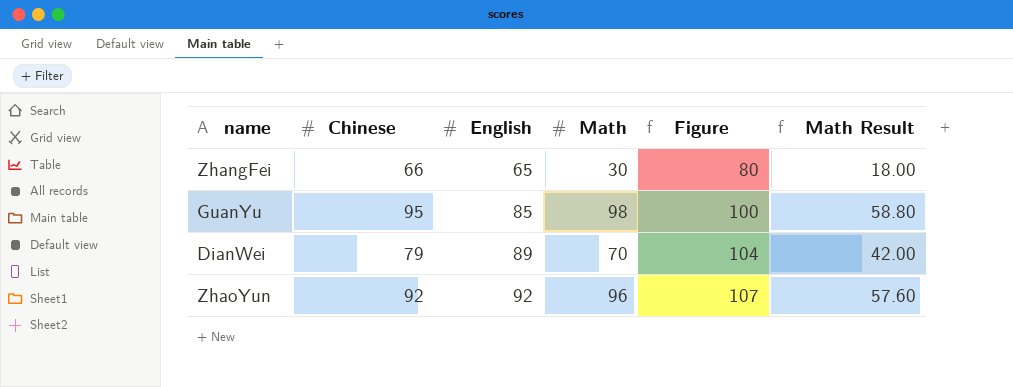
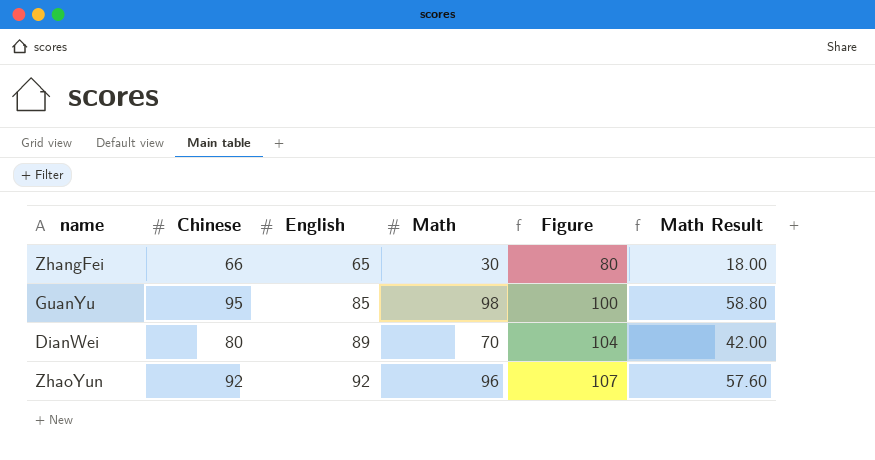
DianWei | Chinese: 79 -> 80

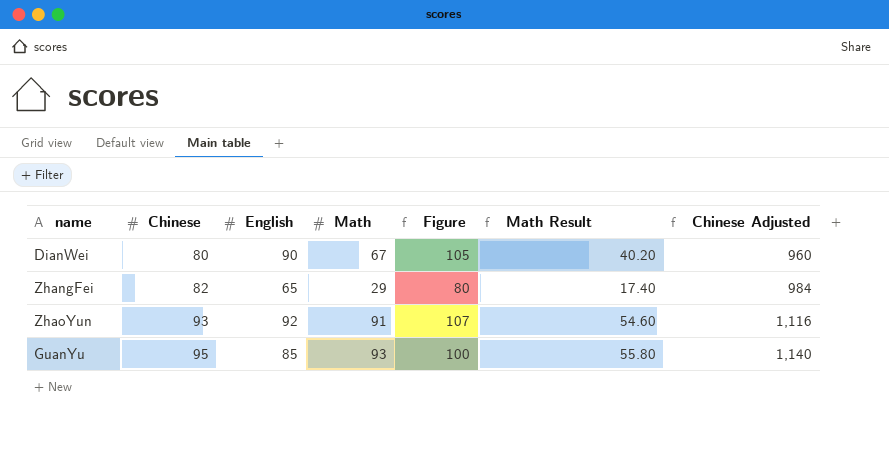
row order: English ascending -> Chinese ascending
column Chinese Adjusted | formula: none -> [Chinese] * 12
DianWei | English: 89 -> 90
DianWei | Math: 70 -> 67
DianWei | Figure: 104 -> 105
DianWei | Math Result: 42.00 -> 40.20
ZhangFei | Chinese: 66 -> 82
ZhangFei | Math: 30 -> 29
ZhangFei | Math Result: 18.00 -> 17.40
ZhaoYun | Chinese: 92 -> 93
ZhaoYun | Math: 96 -> 91
ZhaoYun | Math Result: 57.60 -> 54.60
GuanYu | Math: 98 -> 93
GuanYu | Math Result: 58.80 -> 55.80

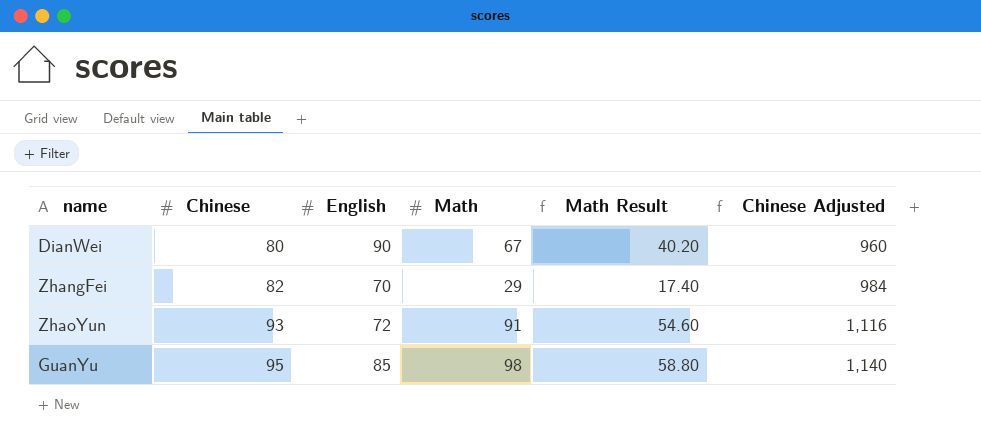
column Figure | formula: [English] + 15 -> none
ZhangFei | English: 65 -> 70
ZhaoYun | English: 92 -> 72
GuanYu | Math: 93 -> 98
GuanYu | Math Result: 55.80 -> 58.80

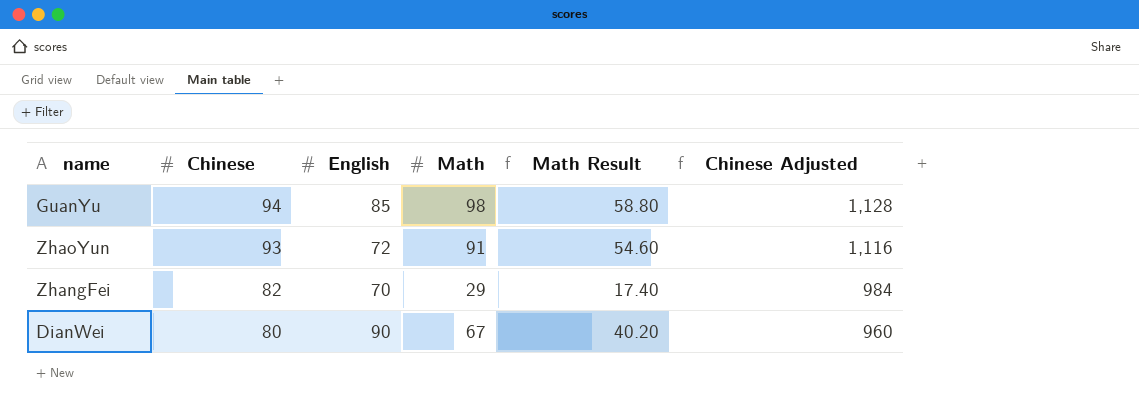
row order: Chinese ascending -> Chinese descending
GuanYu | Chinese: 95 -> 94
GuanYu | Chinese Adjusted: 1,140 -> 1,128

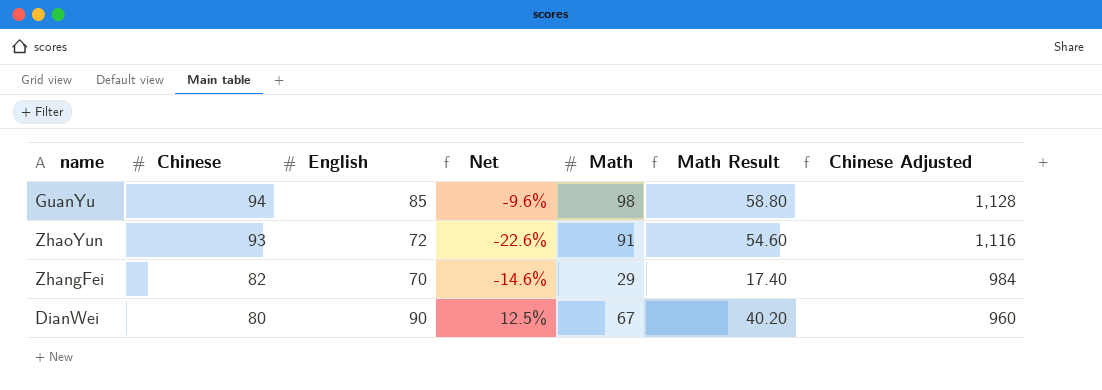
column Net | formula: none -> ([English] - [Chinese]) / [Chinese]

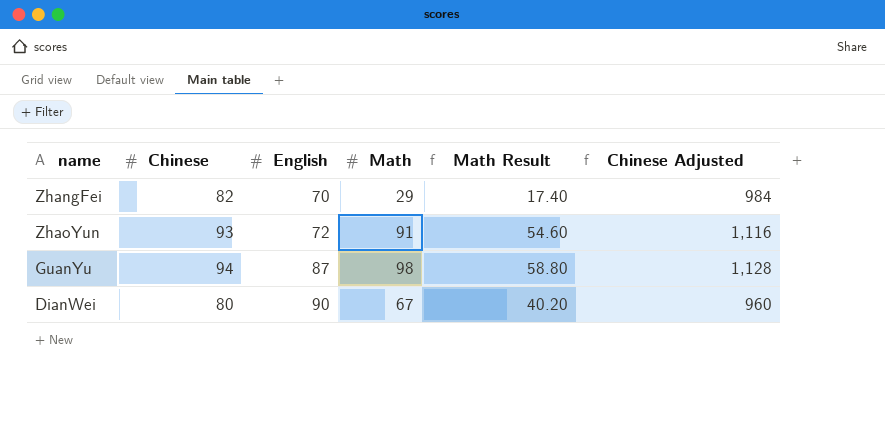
row order: Chinese descending -> English ascending
column Net | formula: ([English] - [Chinese]) / [Chinese] -> none
GuanYu | English: 85 -> 87

